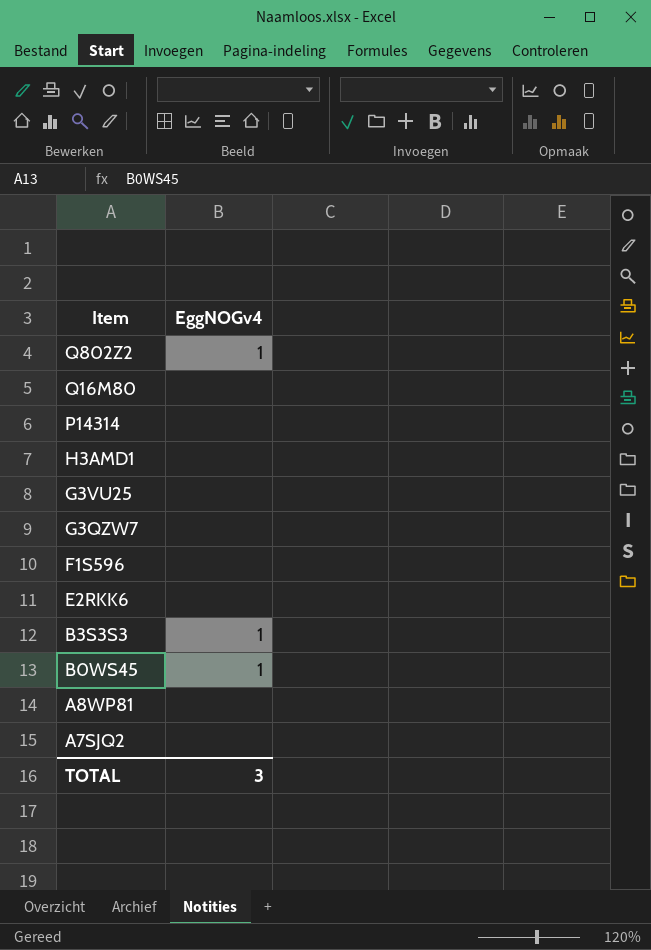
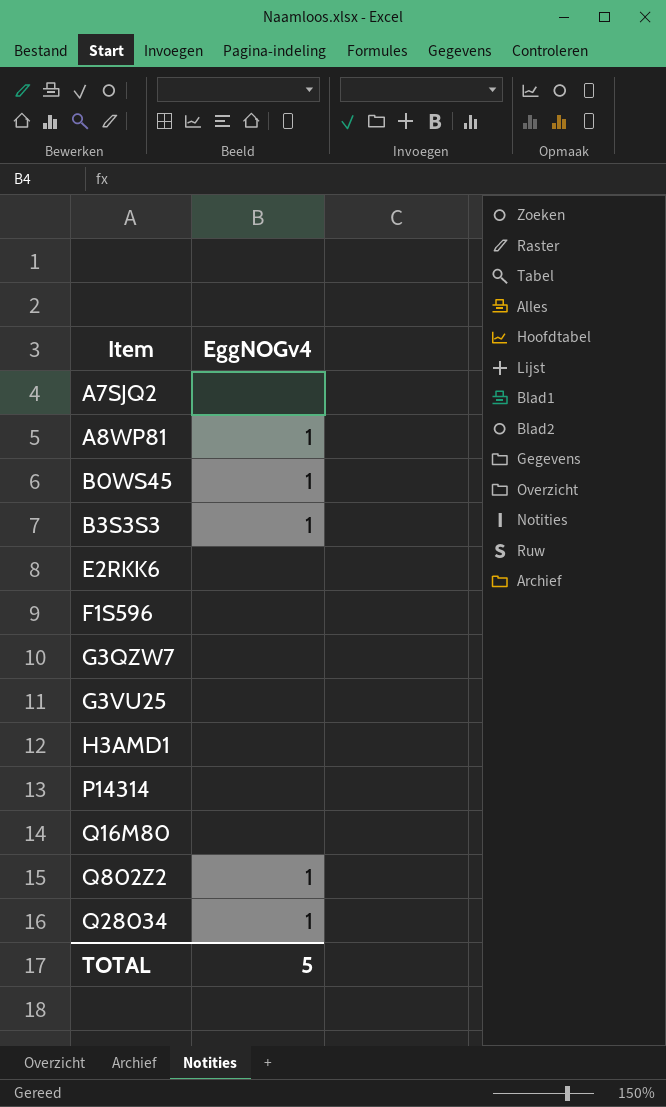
row order: Item descending -> Item ascending
A8WP81 | EggNOGv4: none -> 1
row Q28034: none -> 1
TOTAL | EggNOGv4: 3 -> 5

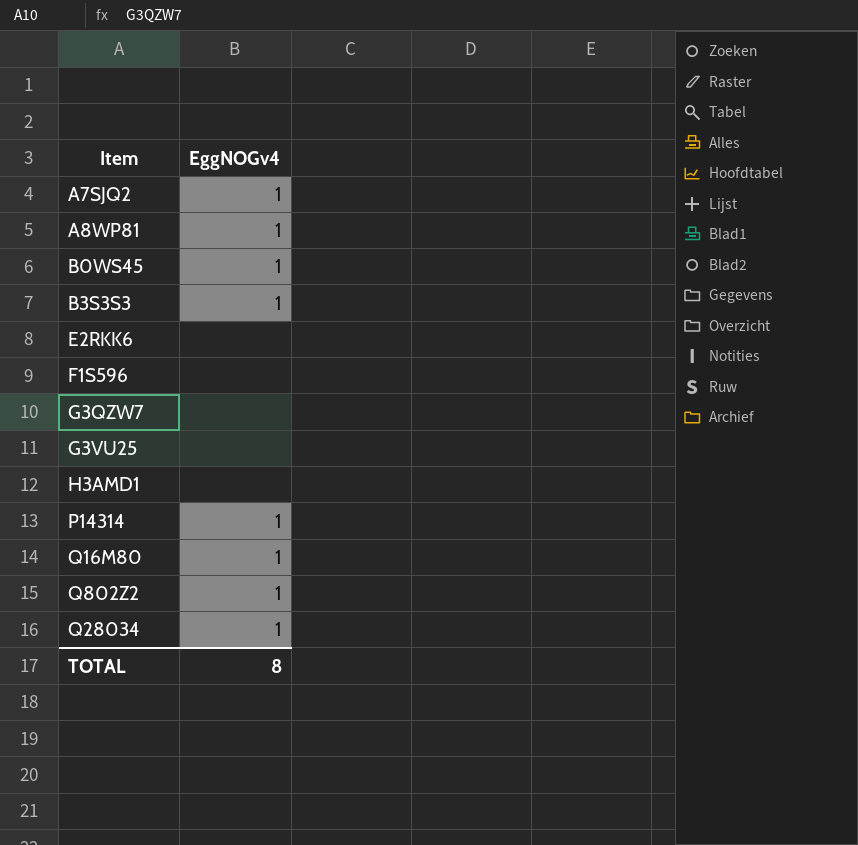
A7SJQ2 | EggNOGv4: none -> 1
P14314 | EggNOGv4: none -> 1
Q16M80 | EggNOGv4: none -> 1
TOTAL | EggNOGv4: 5 -> 8

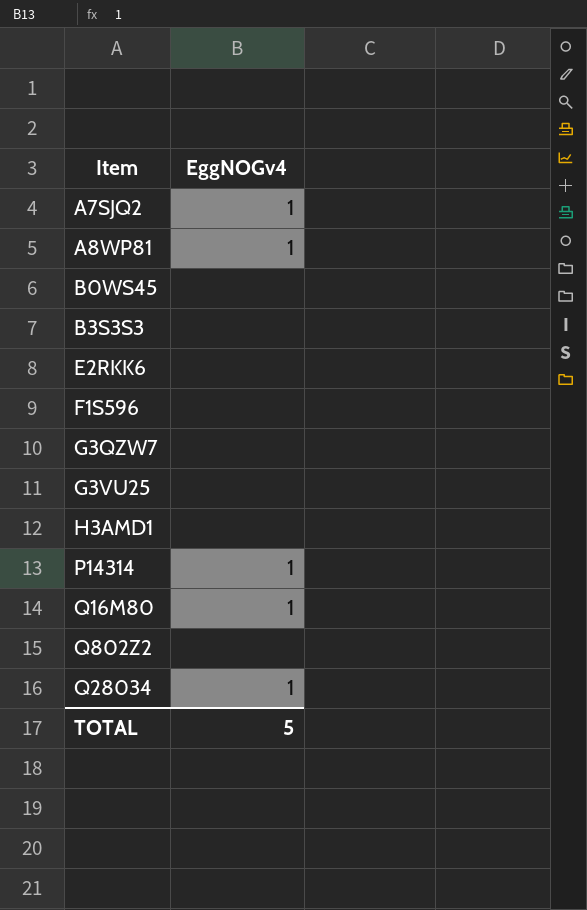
B0WS45 | EggNOGv4: 1 -> none
B3S3S3 | EggNOGv4: 1 -> none
Q802Z2 | EggNOGv4: 1 -> none
TOTAL | EggNOGv4: 8 -> 5

